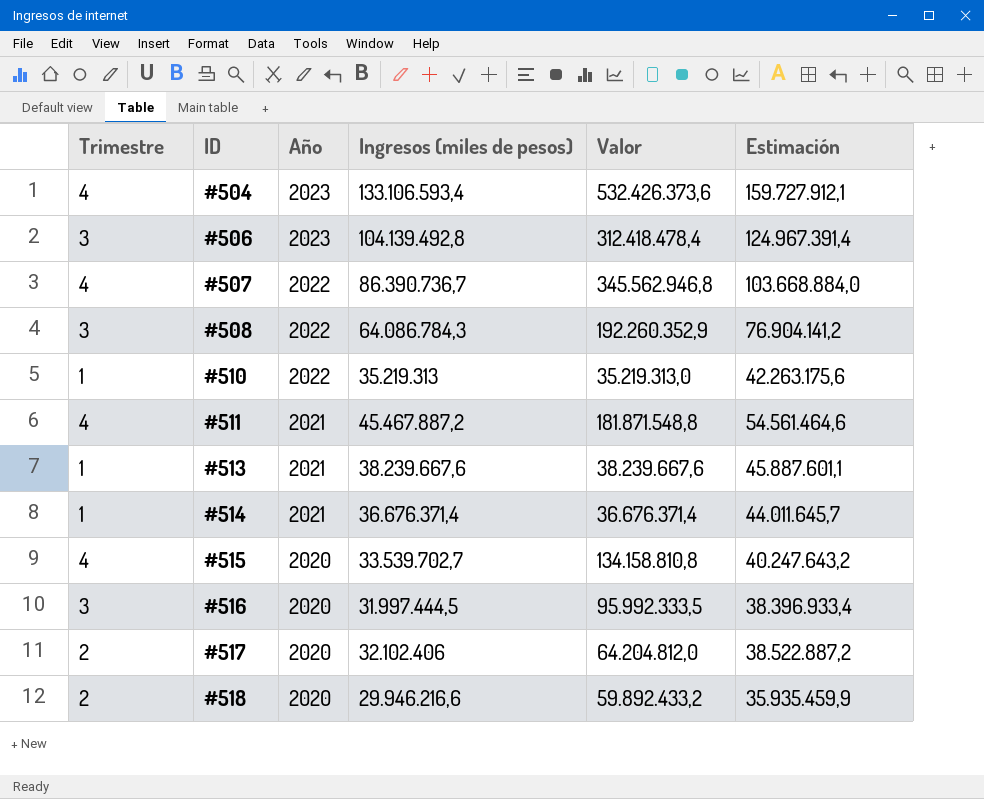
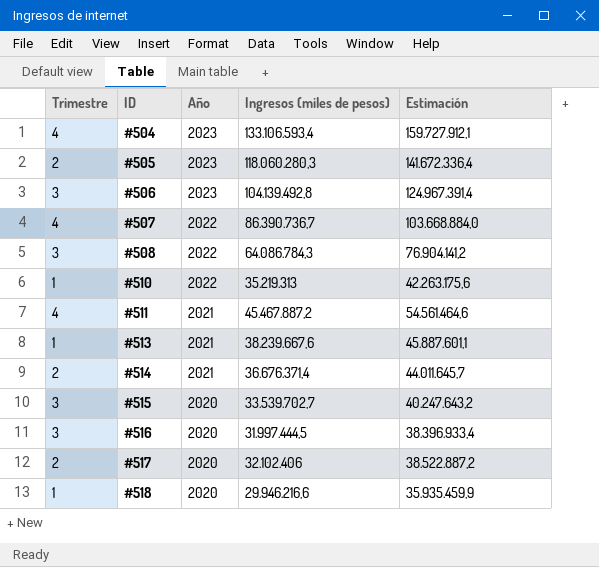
column Valor | formula: [Trimestre] * [Ingresos (miles de pesos)] -> none
row #505: none -> 2 | 2023 | 118.060.280,3 | 141.672.336,4
#514 | Trimestre: 1 -> 2
#515 | Trimestre: 4 -> 3
#518 | Trimestre: 2 -> 1

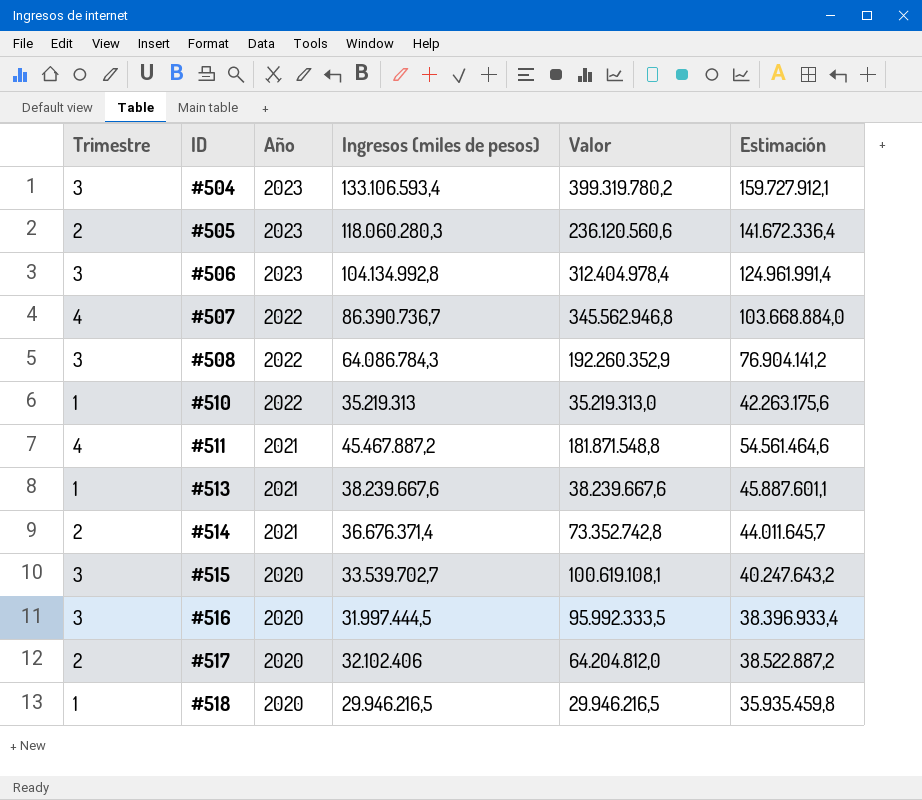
column Valor | formula: none -> [Trimestre] * [Ingresos (miles de pesos)]
#504 | Trimestre: 4 -> 3
#506 | Ingresos (miles de pesos): 104.139.492,8 -> 104.134.992,8
#506 | Estimación: 124.967.391,4 -> 124.961.991,4
#518 | Ingresos (miles de pesos): 29.946.216,6 -> 29.946.216,5
#518 | Estimación: 35.935.459,9 -> 35.935.459,8

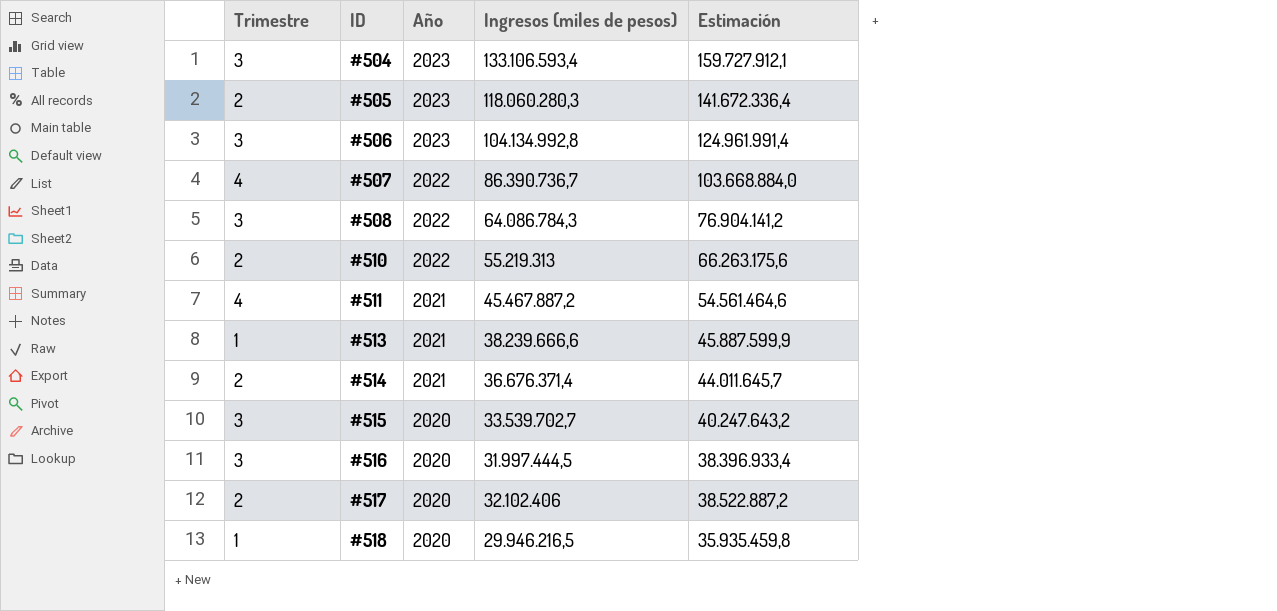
column Valor | formula: [Trimestre] * [Ingresos (miles de pesos)] -> none
#510 | Trimestre: 1 -> 2
#510 | Ingresos (miles de pesos): 35.219.313 -> 55.219.313
#510 | Estimación: 42.263.175,6 -> 66.263.175,6
#513 | Ingresos (miles de pesos): 38.239.667,6 -> 38.239.666,6
#513 | Estimación: 45.887.601,1 -> 45.887.599,9

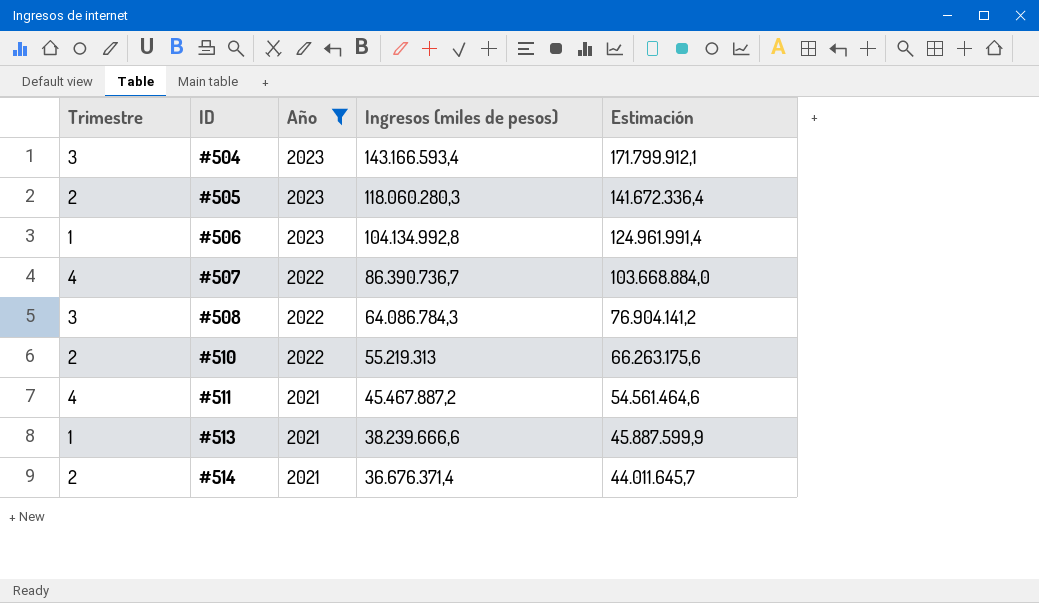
filter: none -> Año != 2020
#504 | Ingresos (miles de pesos): 133.106.593,4 -> 143.166.593,4
#504 | Estimación: 159.727.912,1 -> 171.799.912,1
#506 | Trimestre: 3 -> 1

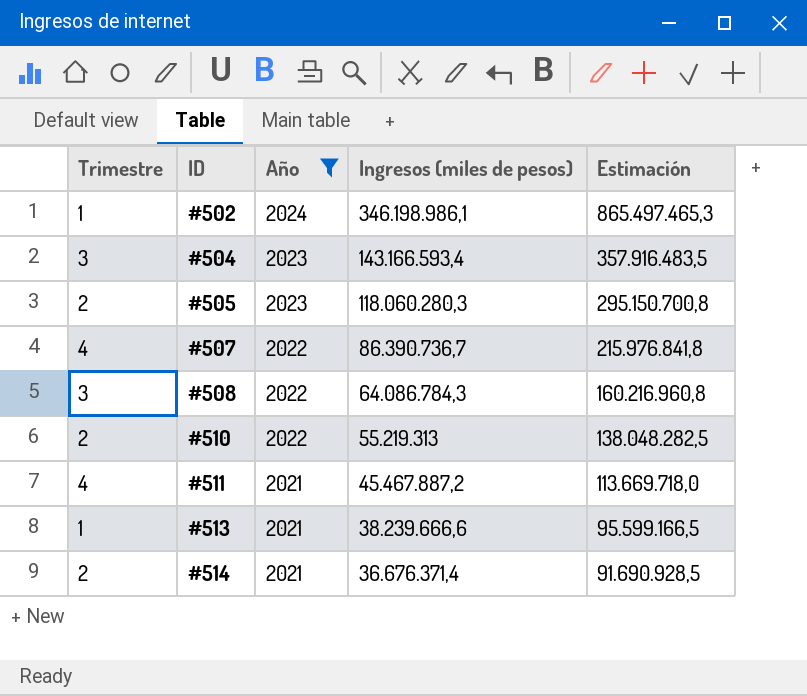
column Estimación | formula: [Ingresos (miles de pesos)] * 1,2 -> [Ingresos (miles de pesos)] * 2,5
row #506: 1 | 2023 | 104.134.992,8 | 124.961.991,4 -> none
row #502: none -> 1 | 2024 | 346.198.986,1 | 865.497.465,3

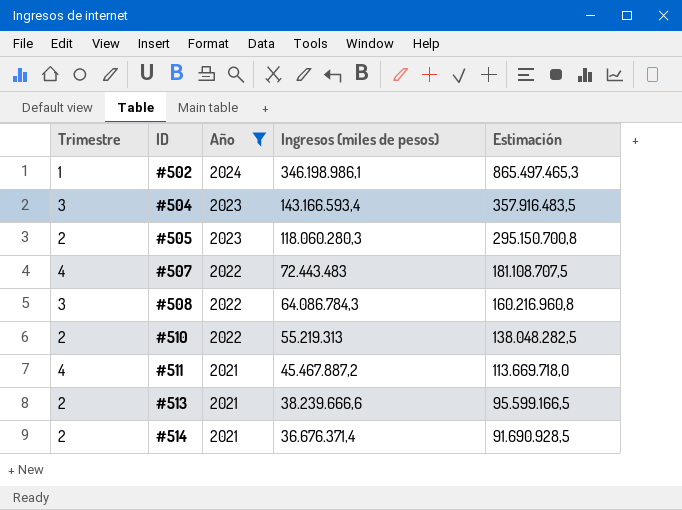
#507 | Ingresos (miles de pesos): 86.390.736,7 -> 72.443.483
#507 | Estimación: 215.976.841,8 -> 181.108.707,5
#513 | Trimestre: 1 -> 2

